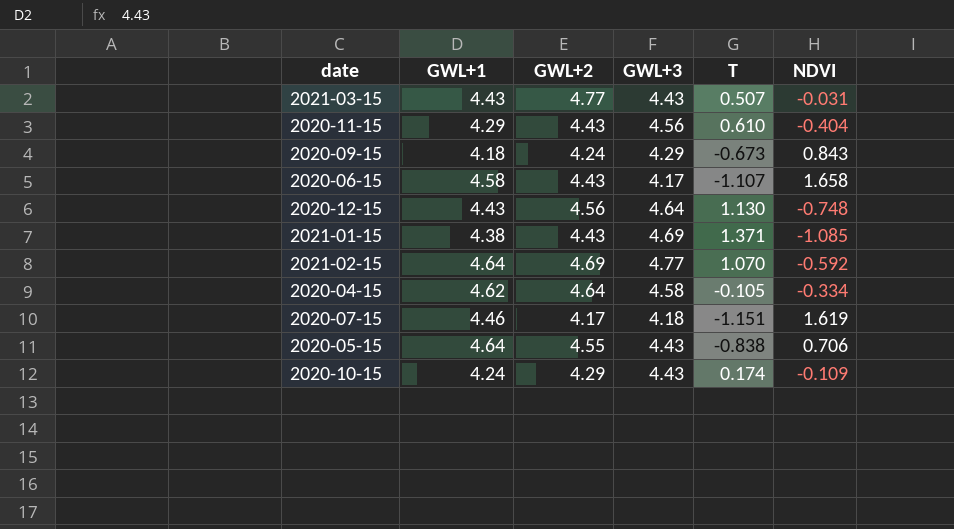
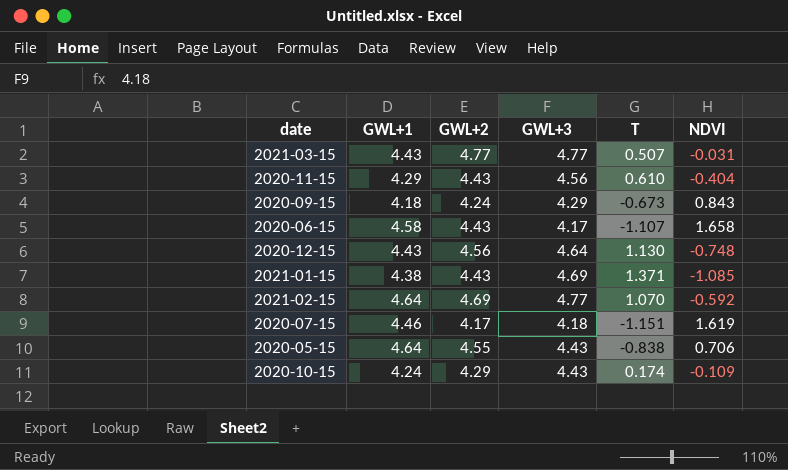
row 2020-04-15: 4.62 | 4.64 | 4.58 | -0.105 | -0.334 -> none
2021-03-15 | GWL+3: 4.43 -> 4.77

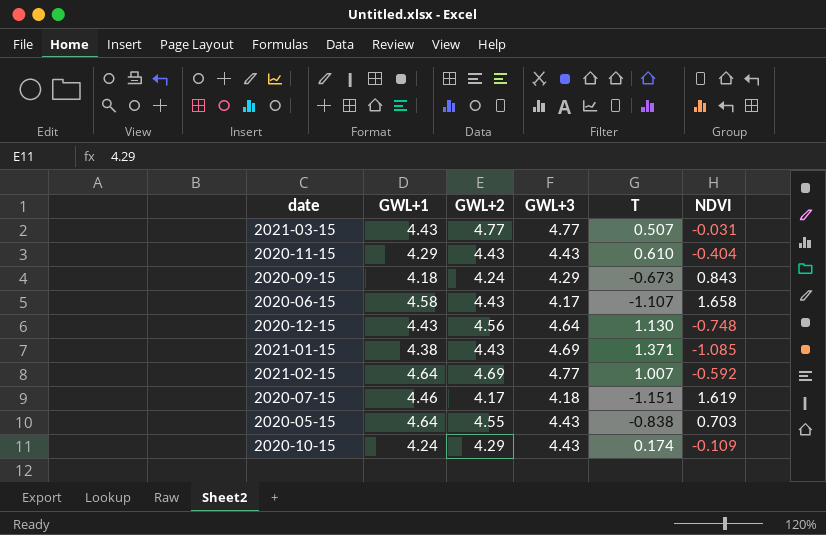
2020-11-15 | GWL+3: 4.56 -> 4.43
2021-02-15 | T: 1.070 -> 1.007
2020-05-15 | NDVI: 0.706 -> 0.703

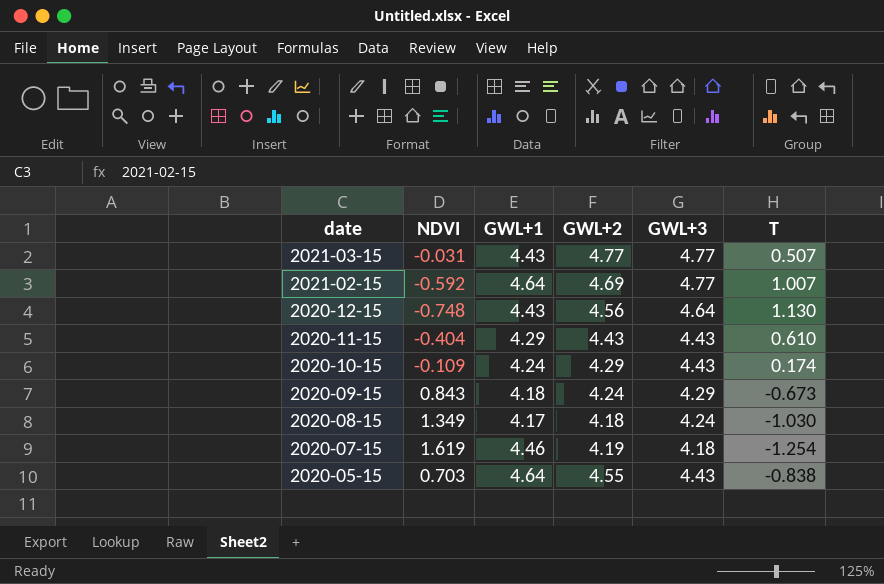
row order: none -> date descending
column NDVI | position: 6 -> 2
row 2020-06-15: 4.58 | 4.43 | 4.17 | -1.107 | 1.658 -> none
row 2021-01-15: 4.38 | 4.43 | 4.69 | 1.371 | -1.085 -> none
row 2020-08-15: none -> 1.349 | 4.17 | 4.18 | 4.24 | -1.030
2020-07-15 | GWL+2: 4.17 -> 4.19
2020-07-15 | T: -1.151 -> -1.254

